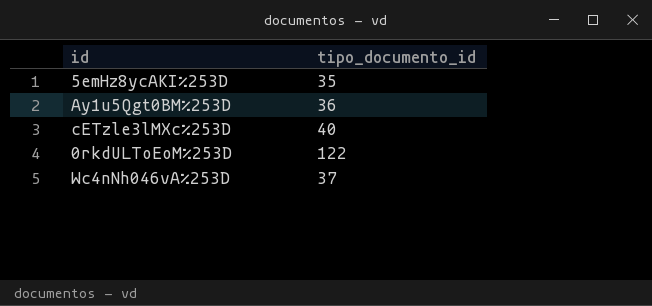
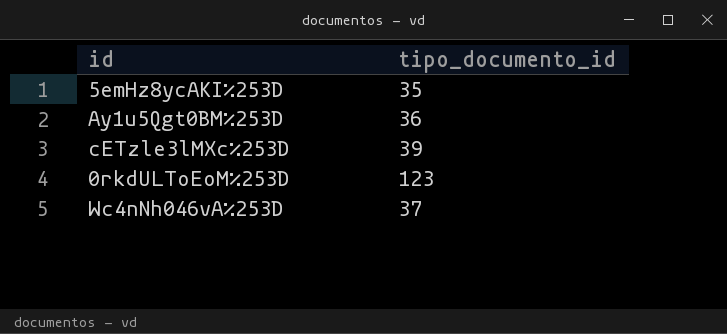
cETzle3lMXc%253D | tipo_documento_id: 40 -> 39
0rkdULToEoM%253D | tipo_documento_id: 122 -> 123

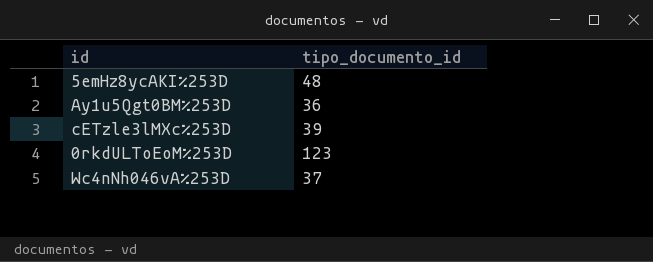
5emHz8ycAKI%253D | tipo_documento_id: 35 -> 48

